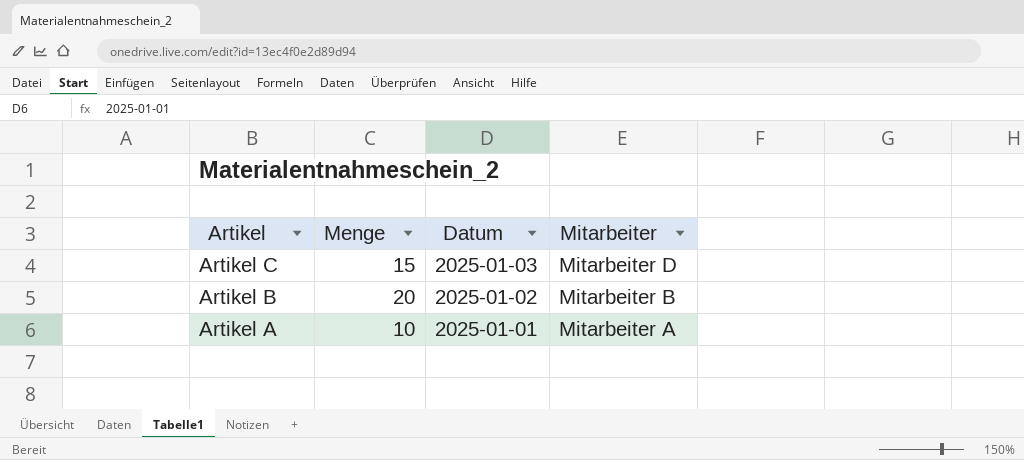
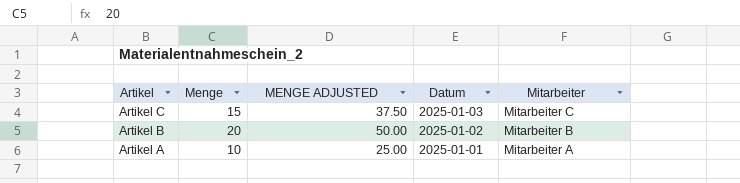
column MENGE ADJUSTED | formula: none -> [Menge] * 2.5
Artikel C | Mitarbeiter: Mitarbeiter D -> Mitarbeiter C

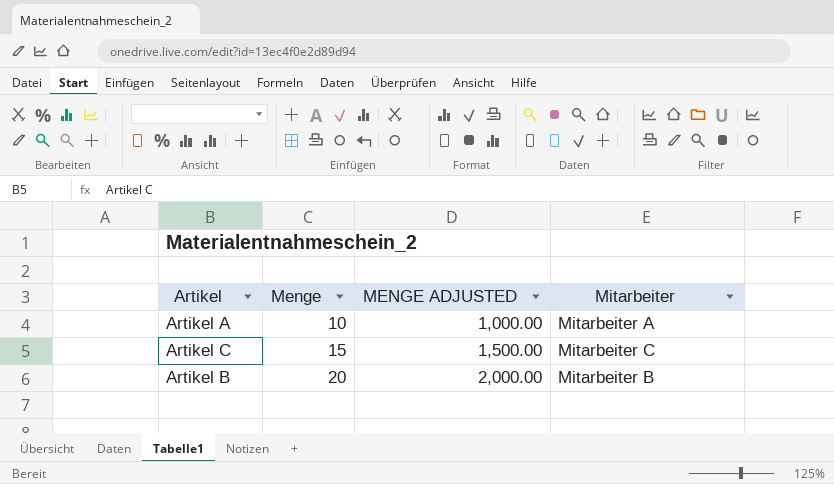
row order: Artikel descending -> Menge ascending
column Datum | position: 4 -> none
column MENGE ADJUSTED | formula: [Menge] * 2.5 -> [Menge] * 100

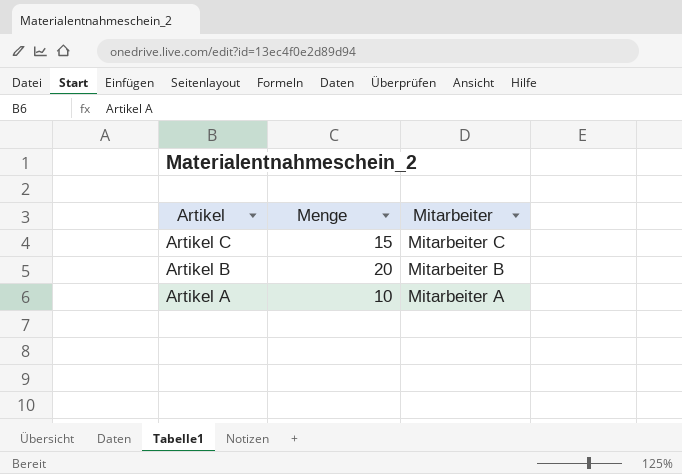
row order: Menge ascending -> Artikel descending
column MENGE ADJUSTED | formula: [Menge] * 100 -> none

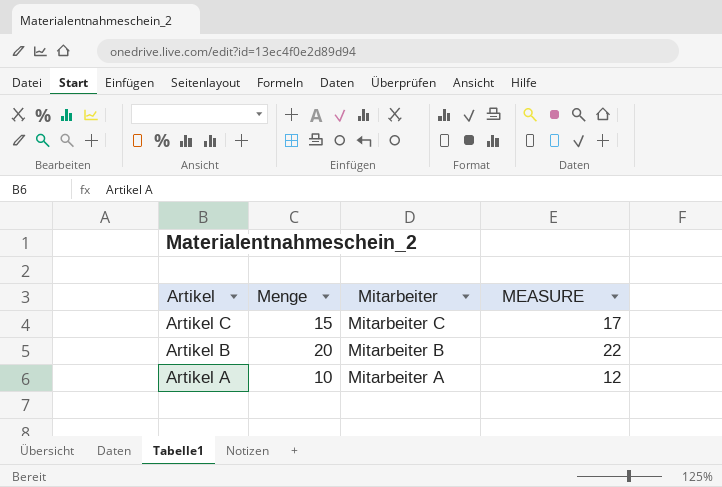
column MEASURE | formula: none -> [Menge] + 2

